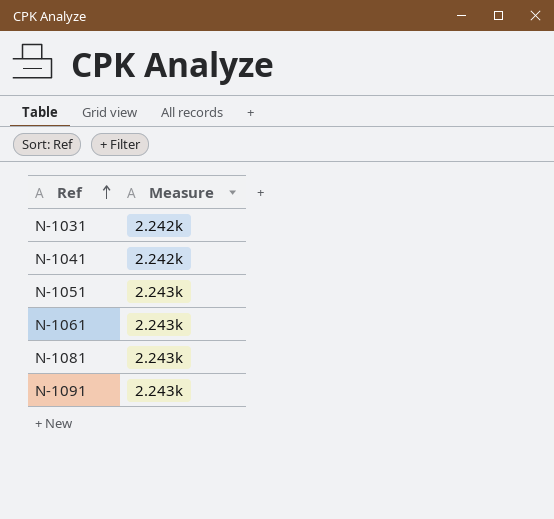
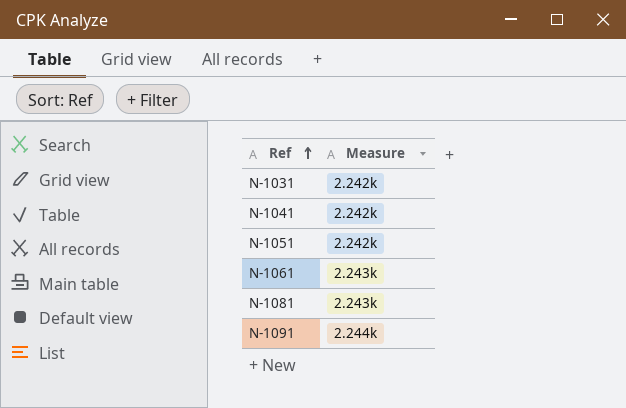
N-1051 | Measure: 2.243k -> 2.242k
N-1091 | Measure: 2.243k -> 2.244k

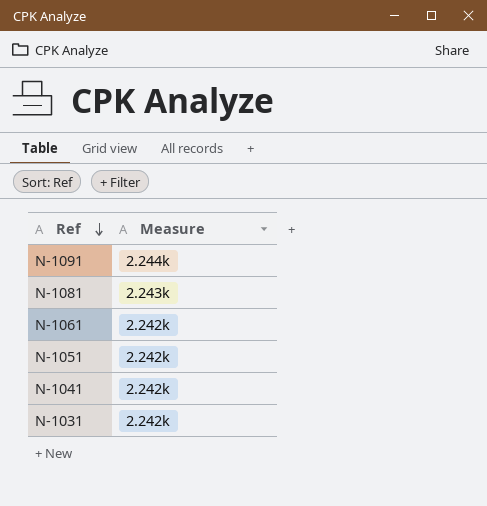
row order: Ref ascending -> Ref descending
N-1061 | Measure: 2.243k -> 2.242k

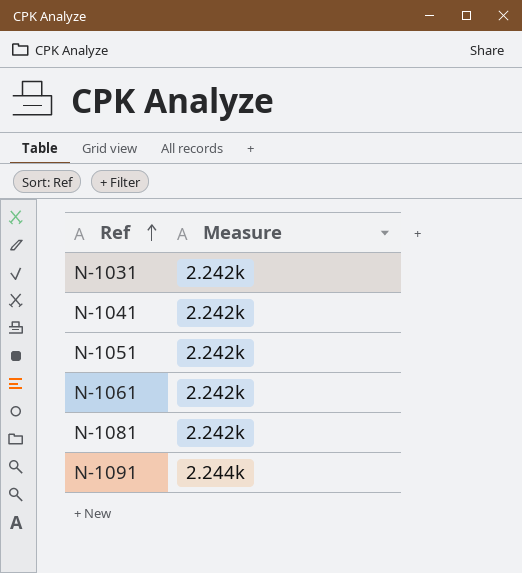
row order: Ref descending -> Ref ascending
N-1081 | Measure: 2.243k -> 2.242k

